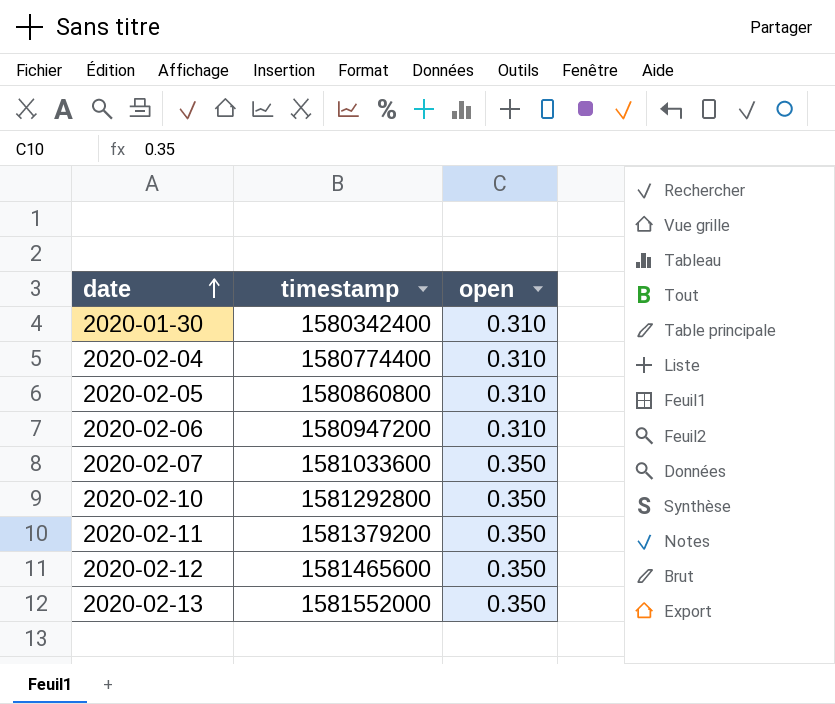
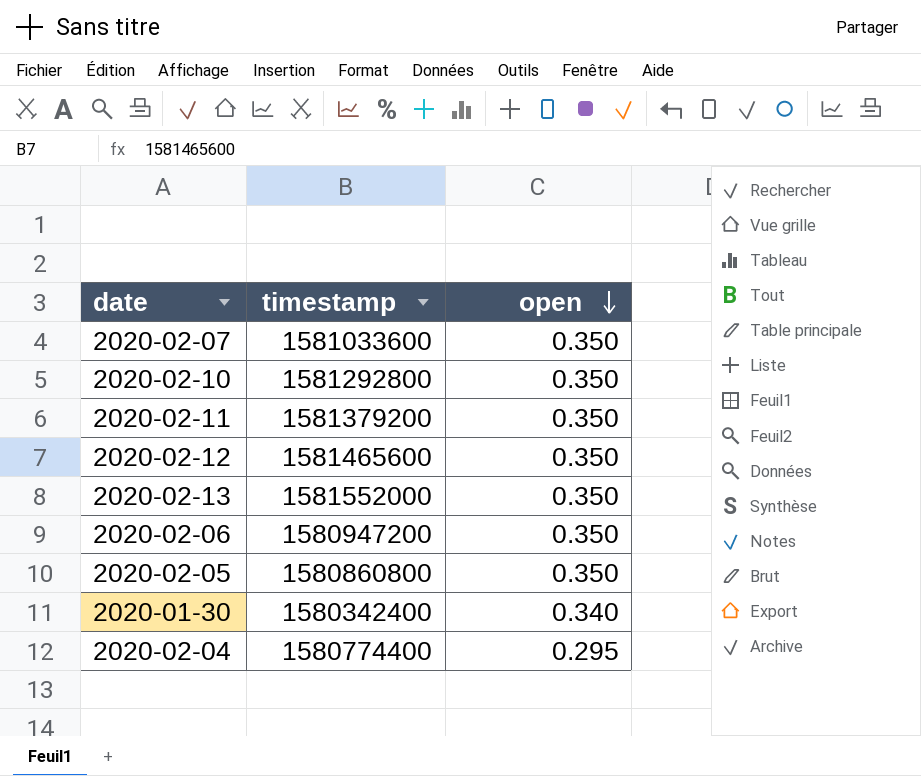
row order: date ascending -> open descending
2020-02-06 | open: 0.310 -> 0.350
2020-02-05 | open: 0.310 -> 0.350
2020-01-30 | open: 0.310 -> 0.340
2020-02-04 | open: 0.310 -> 0.295

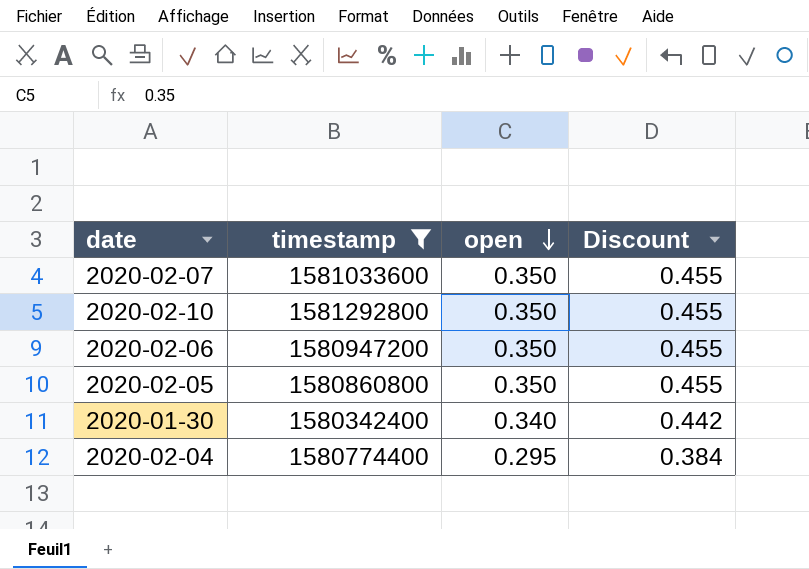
filter: none -> timestamp <= 1581292800
column Discount | formula: none -> [open] * 1.3

